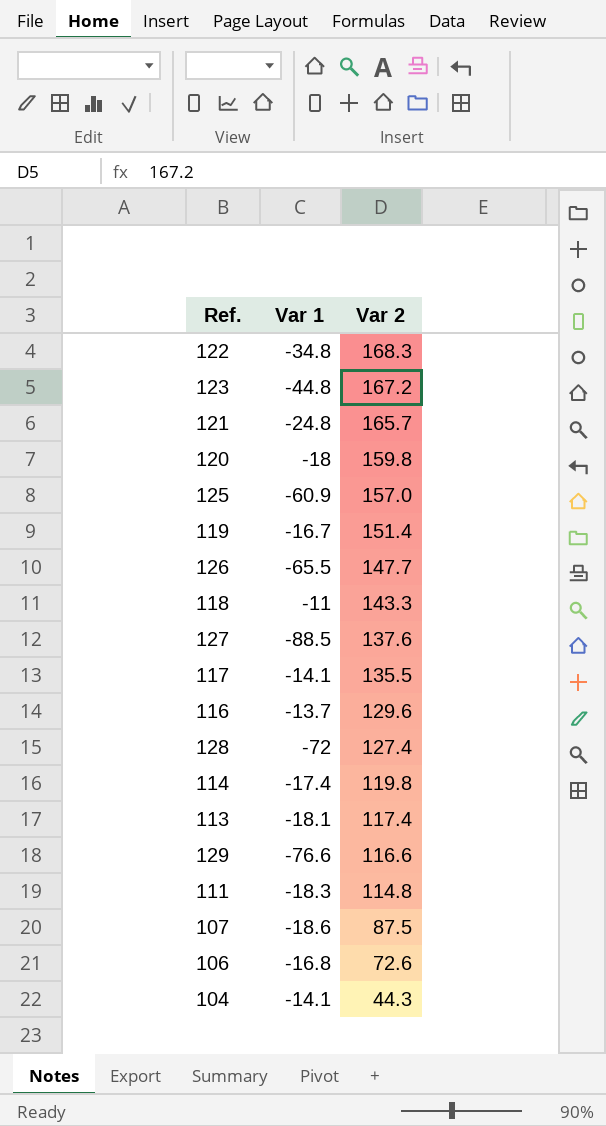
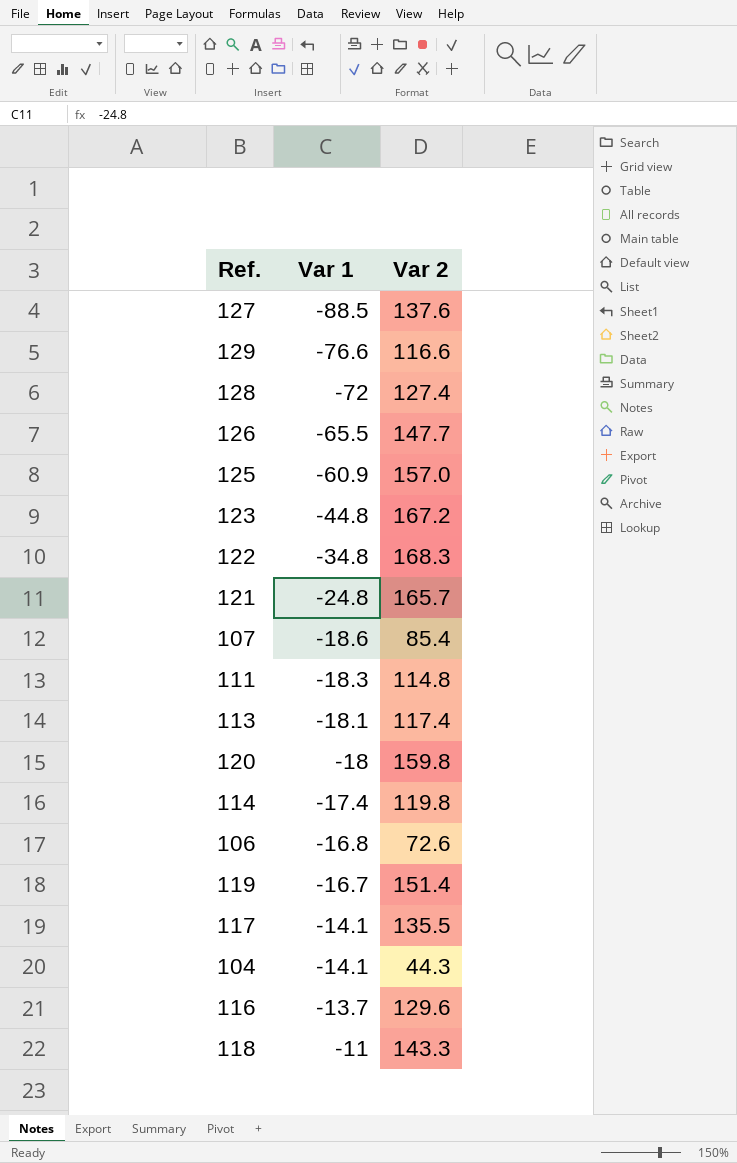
row order: Var 2 descending -> Var 1 ascending
107 | Var 2: 87.5 -> 85.4

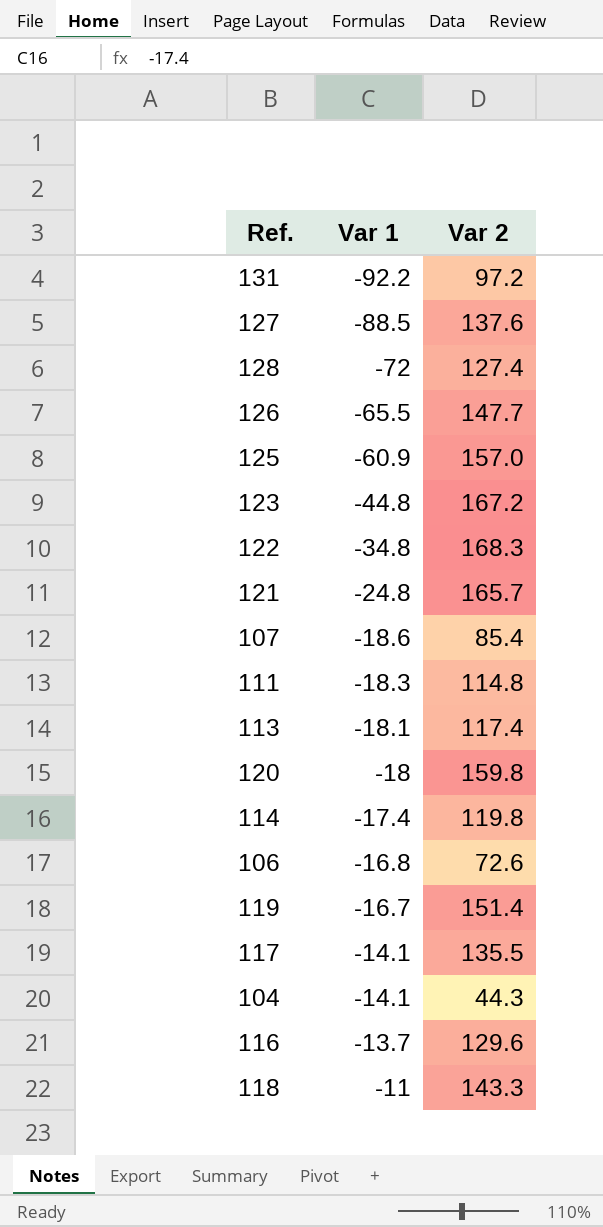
row 129: -76.6 | 116.6 -> none
row 131: none -> -92.2 | 97.2

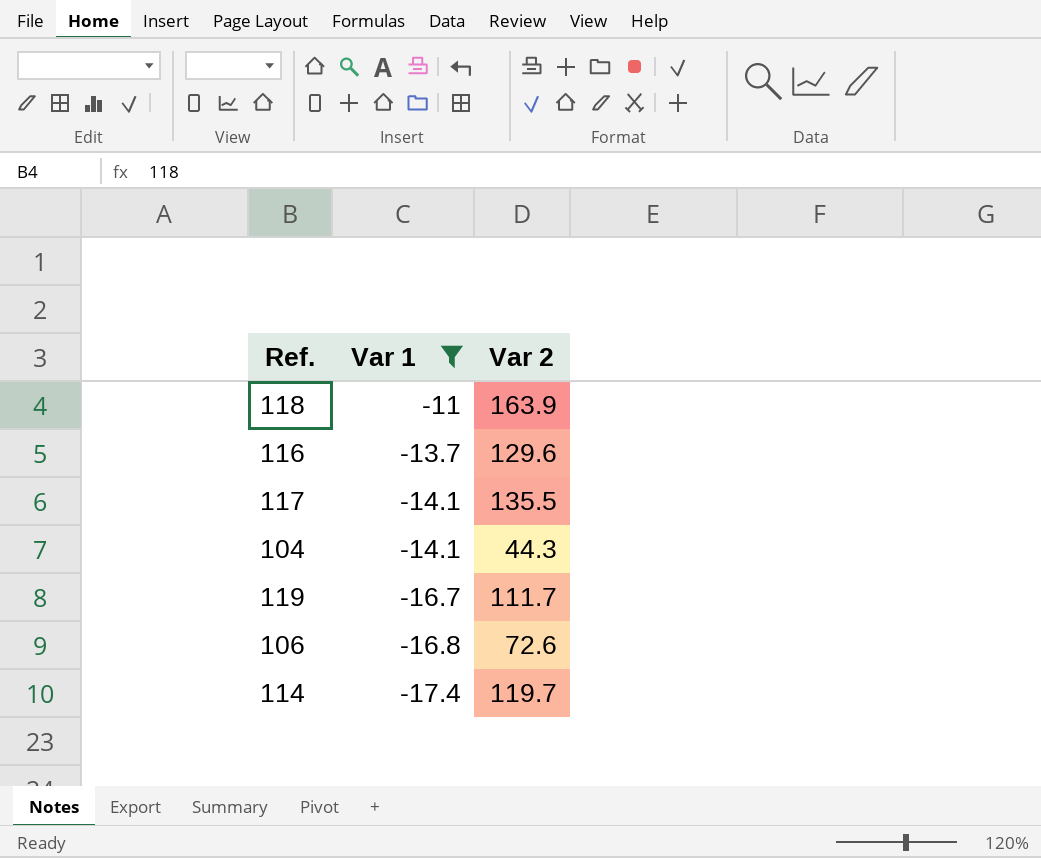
filter: none -> Var 1 >= -17.4
row order: Var 1 ascending -> Var 1 descending
118 | Var 2: 143.3 -> 163.9
119 | Var 2: 151.4 -> 111.7
114 | Var 2: 119.8 -> 119.7

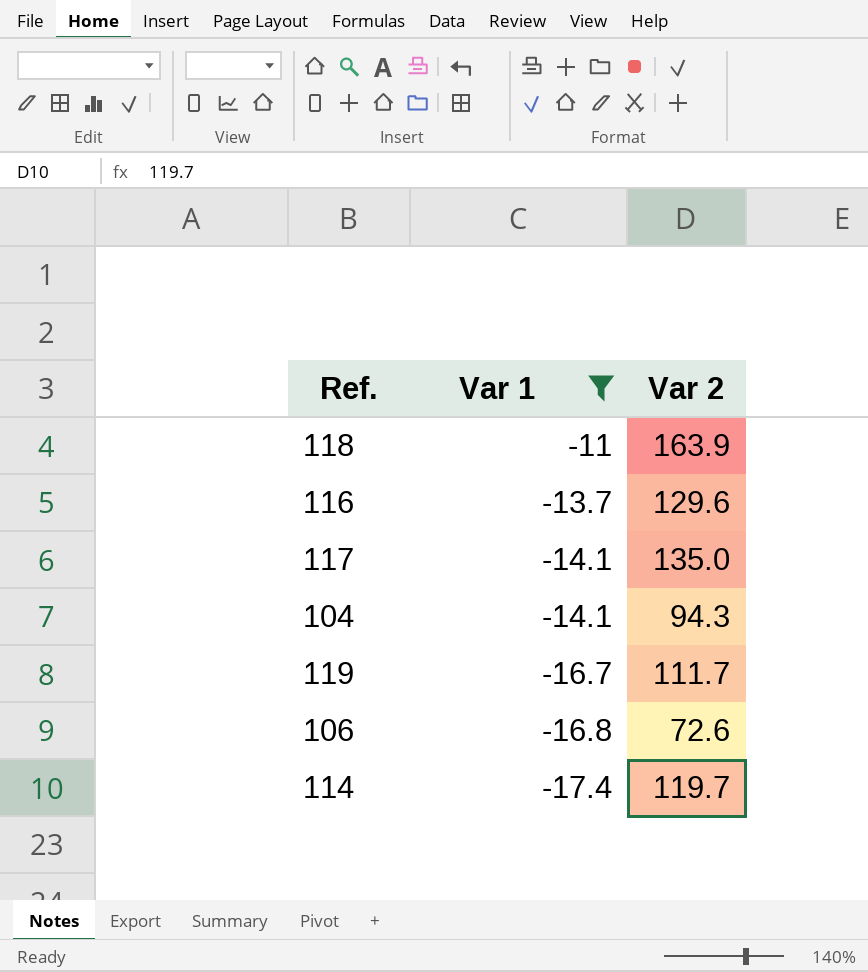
117 | Var 2: 135.5 -> 135.0
104 | Var 2: 44.3 -> 94.3

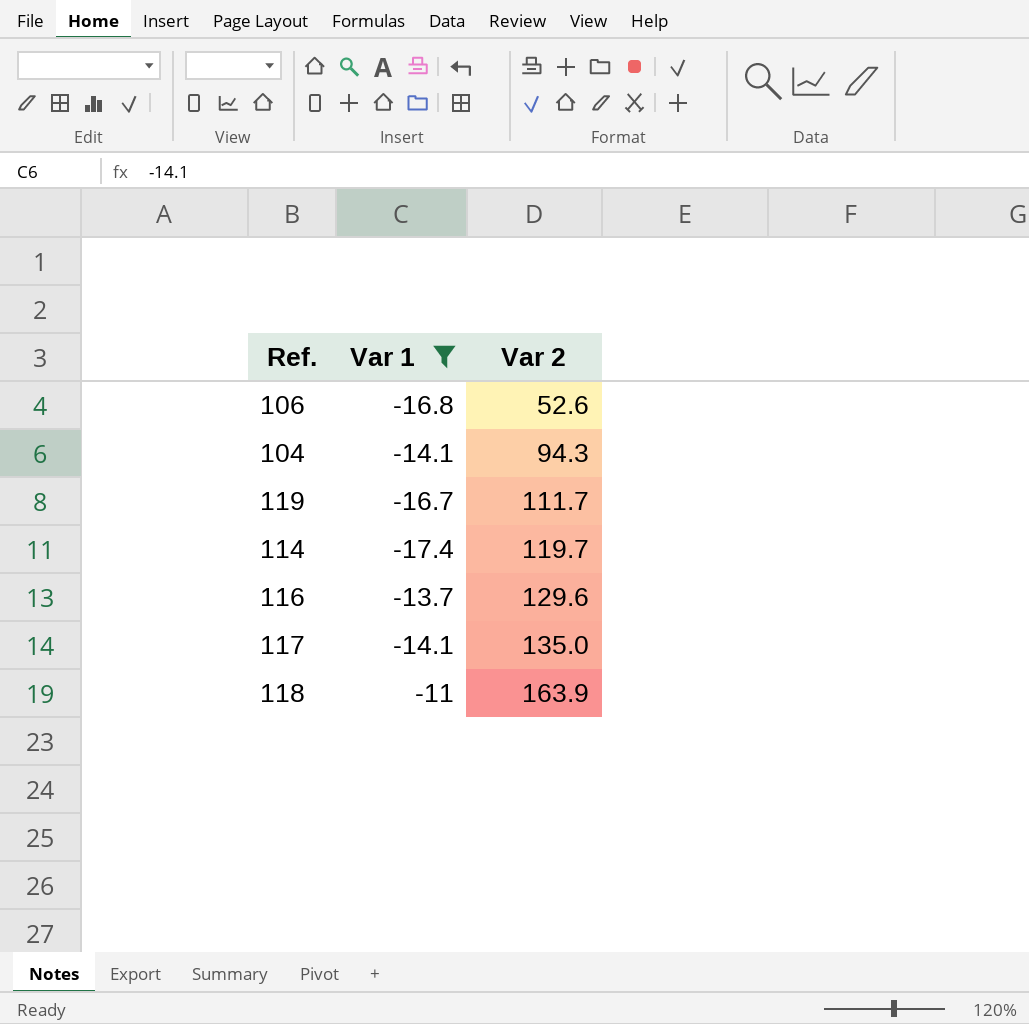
row order: Var 1 descending -> Var 2 ascending
106 | Var 2: 72.6 -> 52.6

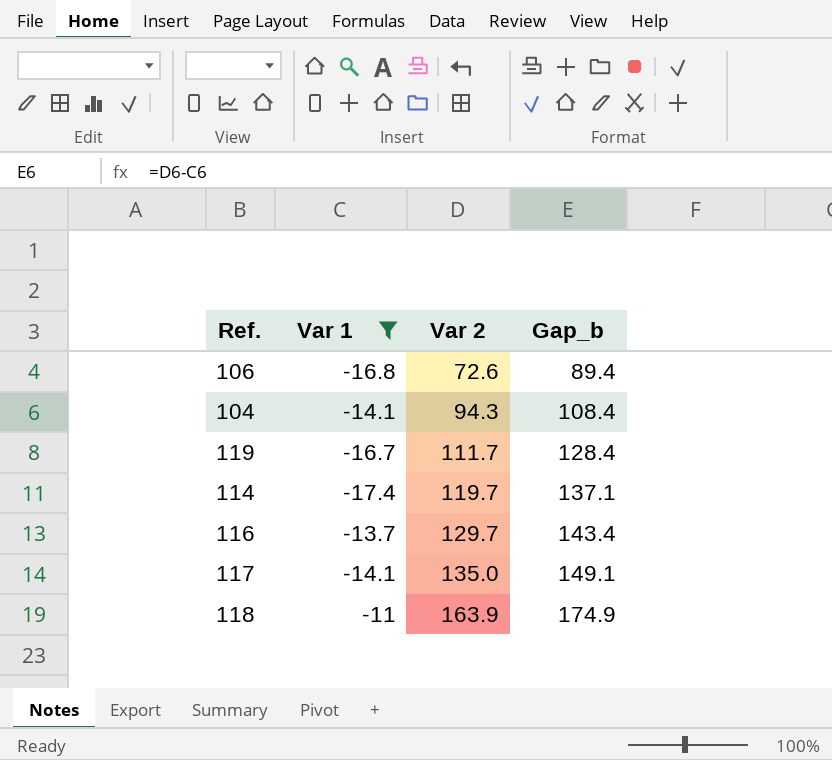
column Gap_b | formula: none -> [Var 2] - [Var 1]
106 | Var 2: 52.6 -> 72.6
116 | Var 2: 129.6 -> 129.7

